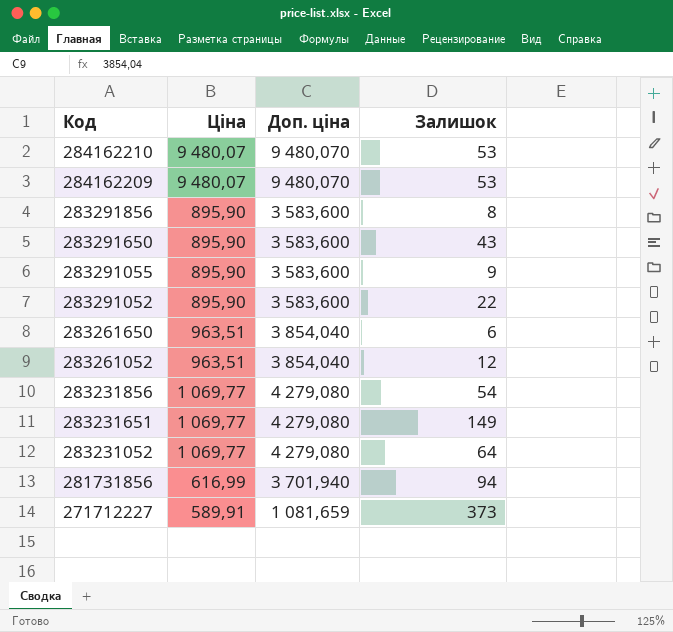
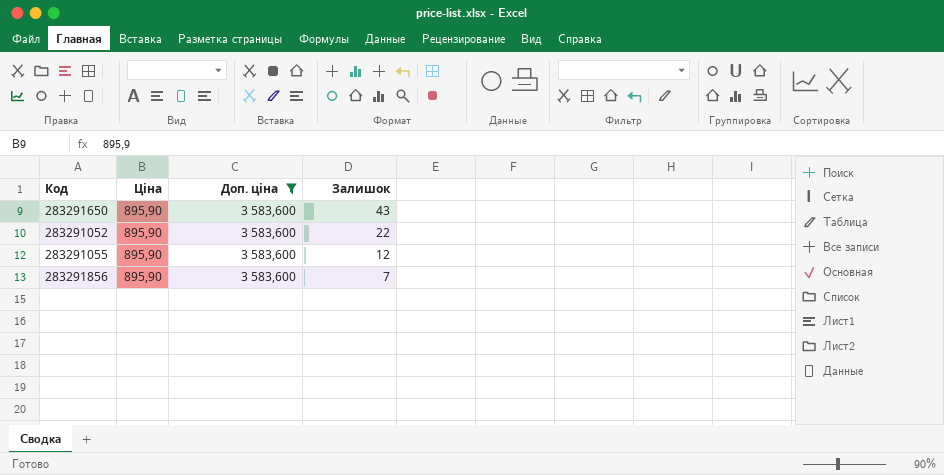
filter: none -> Доп. ціна = 3 583,600
row order: Код descending -> Залишок descending
283291055 | Залишок: 9 -> 12
283291856 | Залишок: 8 -> 7

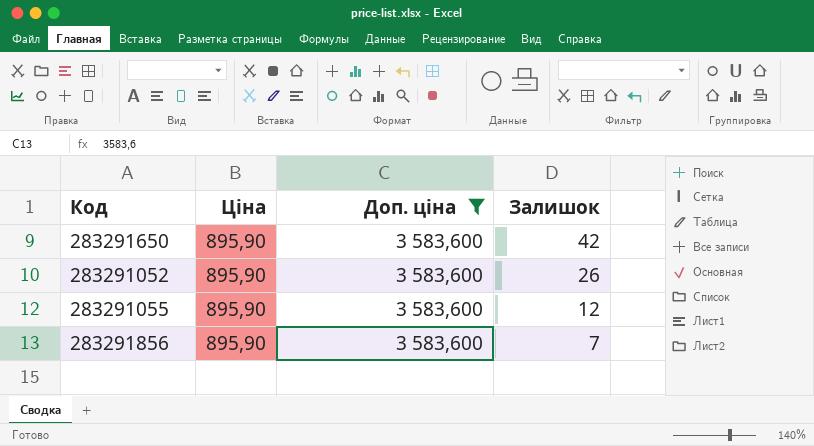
283291650 | Залишок: 43 -> 42
283291052 | Залишок: 22 -> 26

